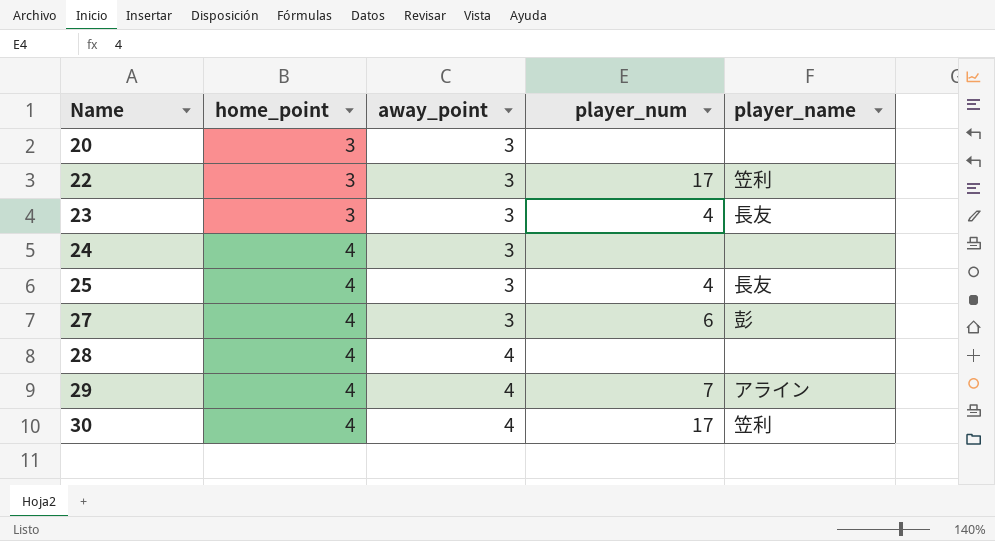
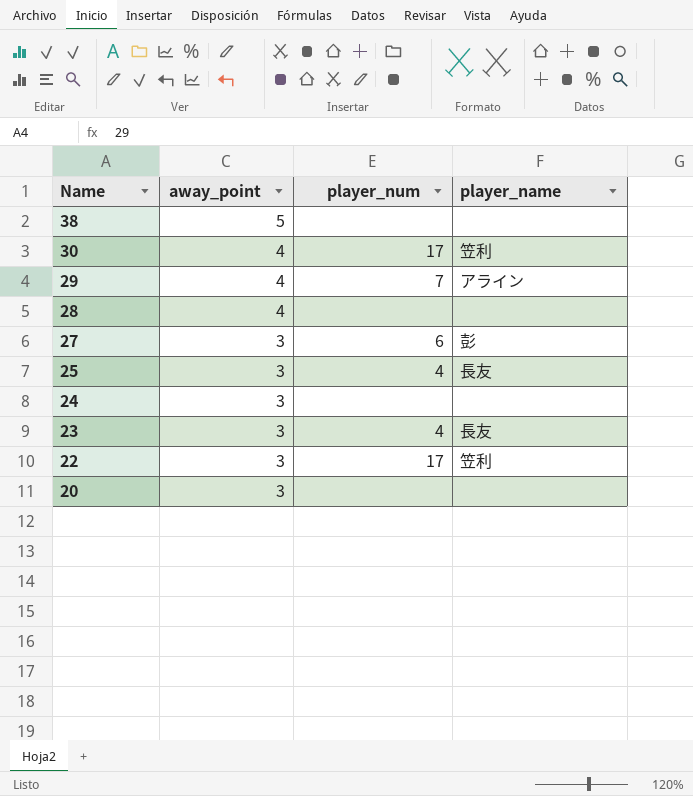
row order: Name ascending -> Name descending
column home_point | position: 2 -> none
row 38: none -> 5 | none | none

